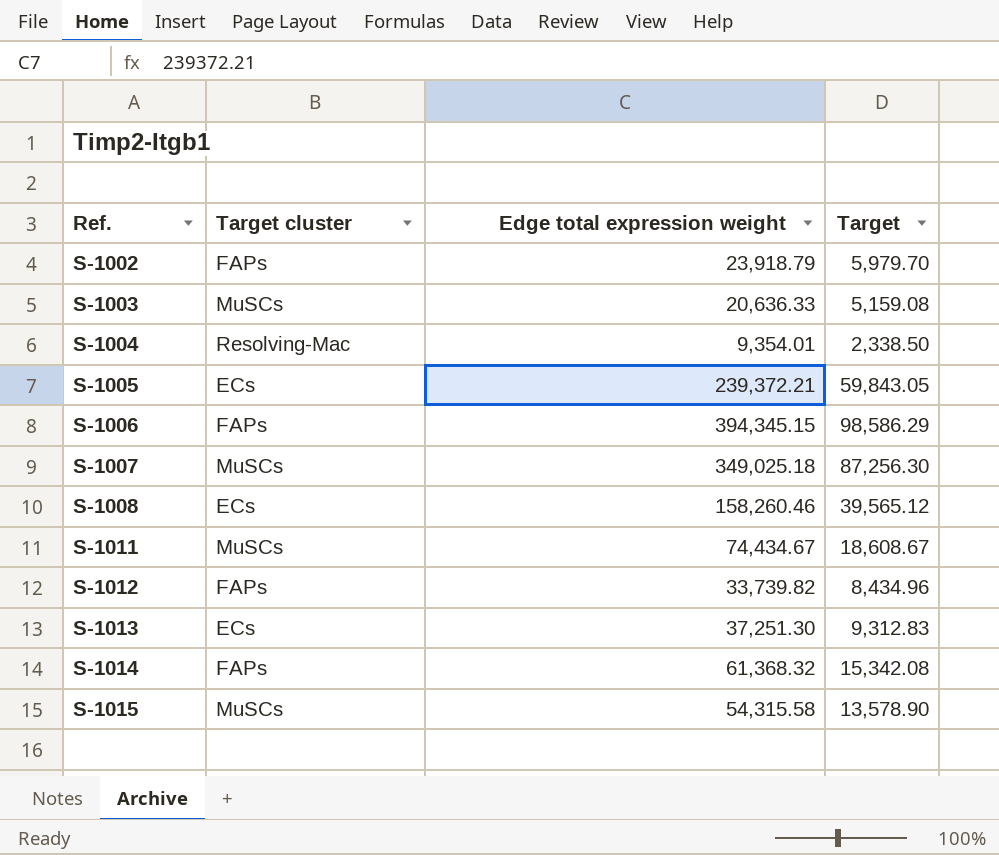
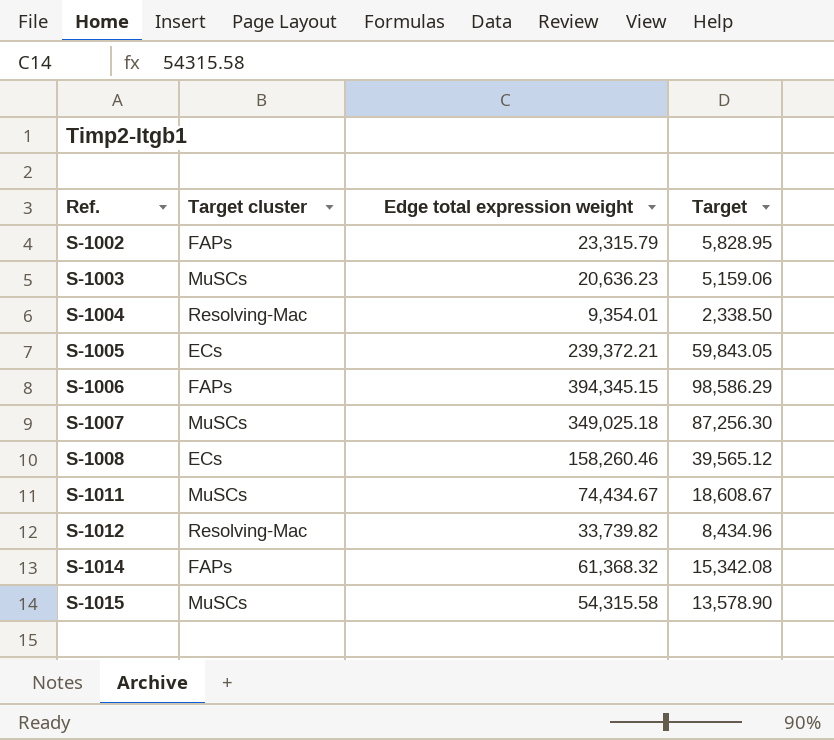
row S-1013: ECs | 37,251.30 | 9,312.83 -> none
S-1002 | Edge total expression weight: 23,918.79 -> 23,315.79
S-1002 | Target: 5,979.70 -> 5,828.95
S-1003 | Edge total expression weight: 20,636.33 -> 20,636.23
S-1003 | Target: 5,159.08 -> 5,159.06
S-1012 | Target cluster: FAPs -> Resolving-Mac

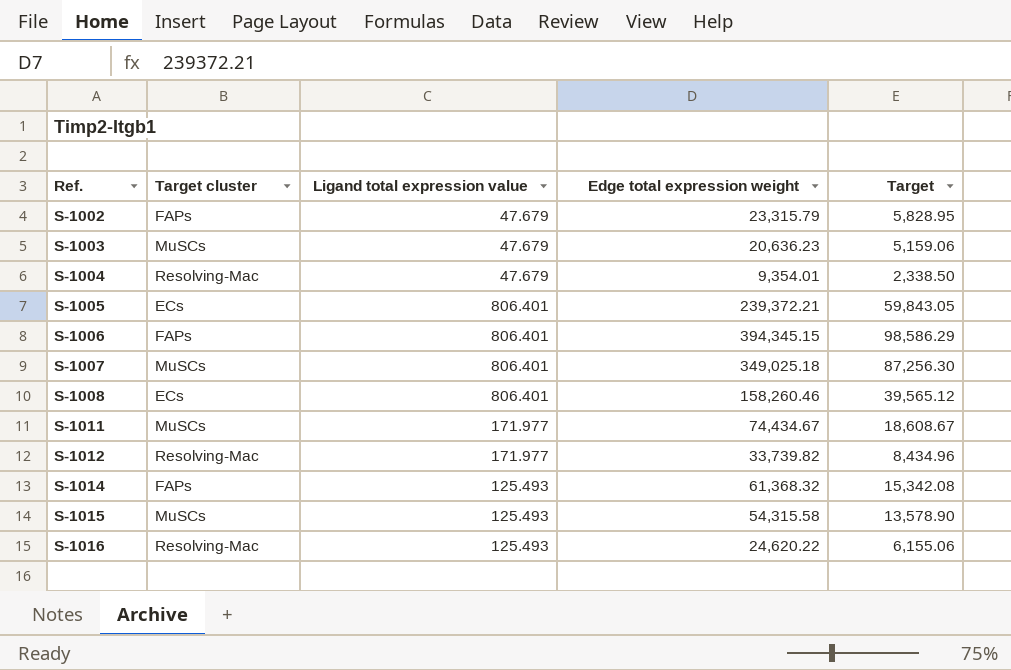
column Ligand total expression value | position: none -> 3
row S-1016: none -> Resolving-Mac | 125.493 | 24,620.22 | 6,155.06

